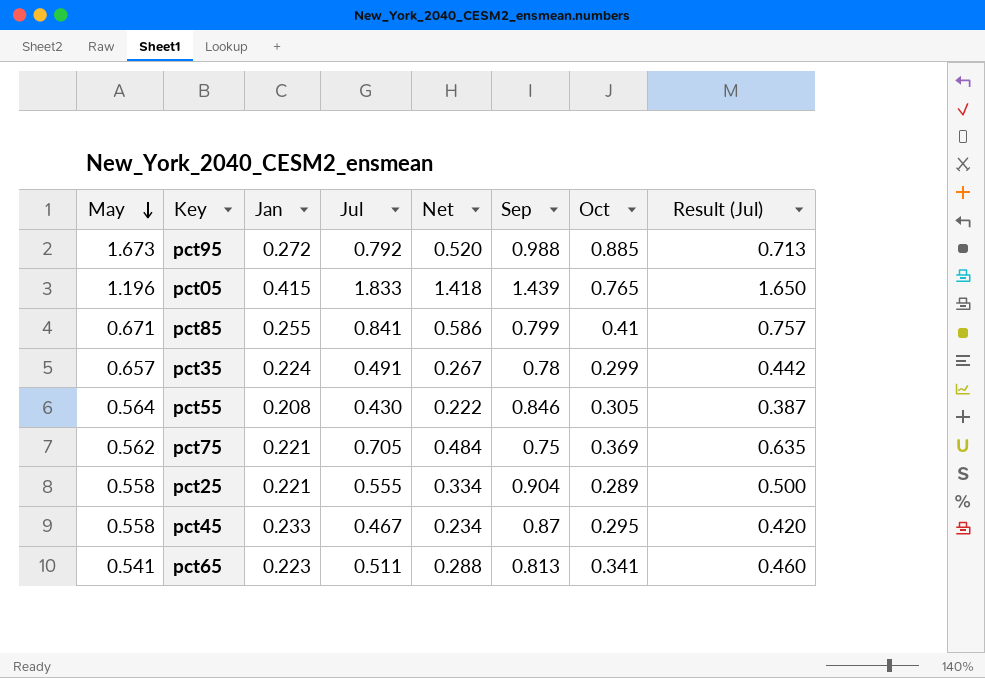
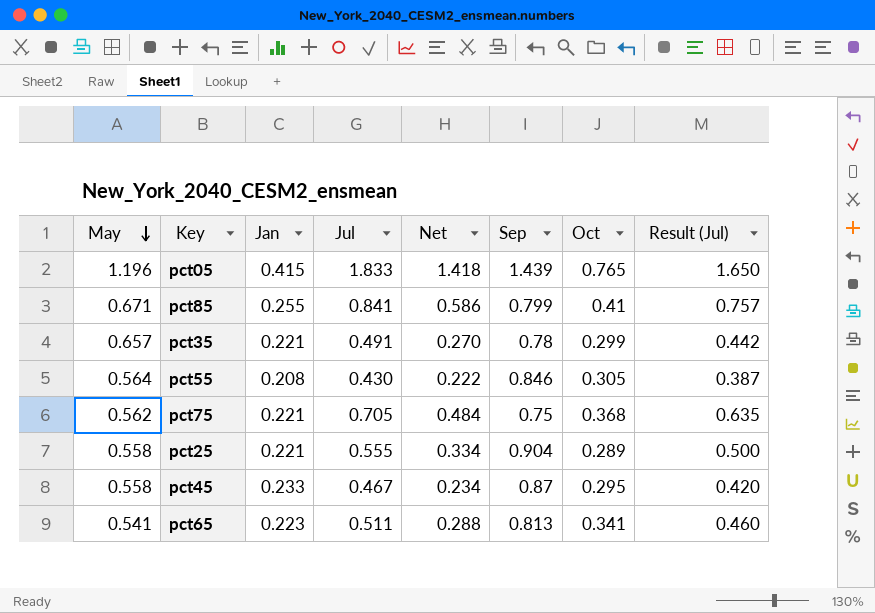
row pct95: 1.673 | 0.272 | 0.792 | 0.520 | 0.988 | 0.885 | 0.713 -> none
pct35 | Jan: 0.224 -> 0.221
pct35 | Net: 0.267 -> 0.270
pct75 | Oct: 0.369 -> 0.368

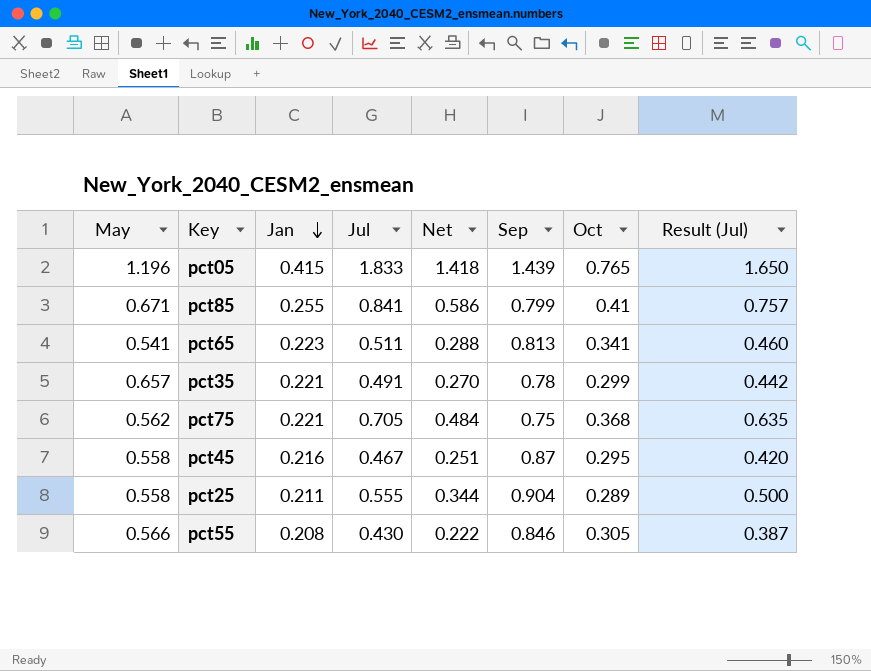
row order: May descending -> Jan descending
pct45 | Jan: 0.233 -> 0.216
pct45 | Net: 0.234 -> 0.251
pct25 | Jan: 0.221 -> 0.211
pct25 | Net: 0.334 -> 0.344
pct55 | May: 0.564 -> 0.566

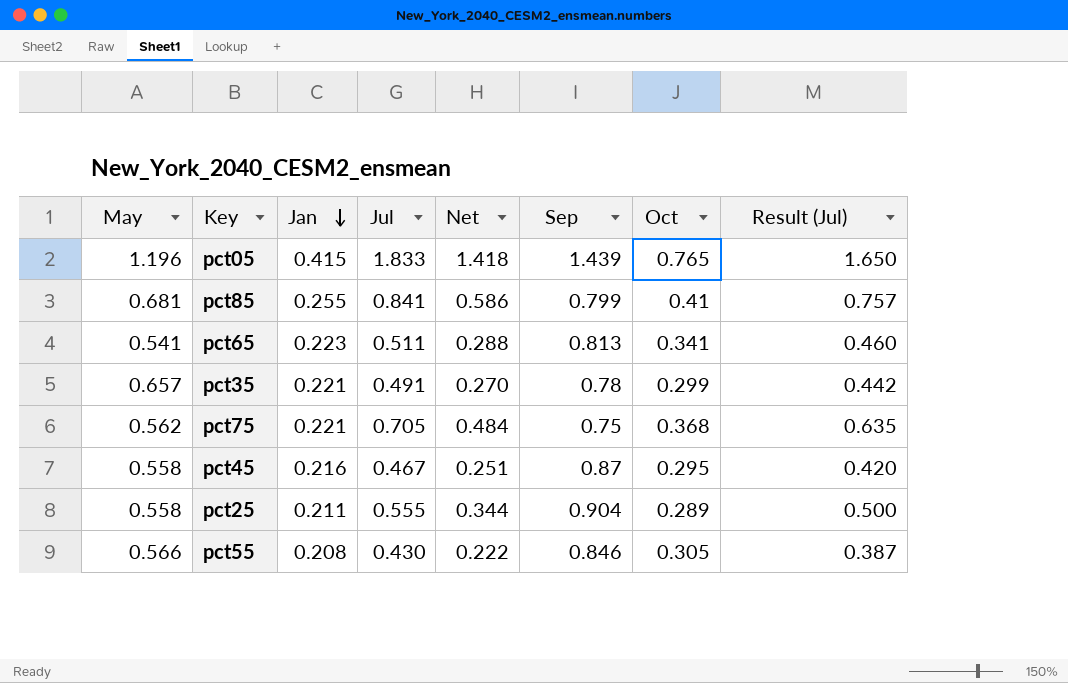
pct85 | May: 0.671 -> 0.681

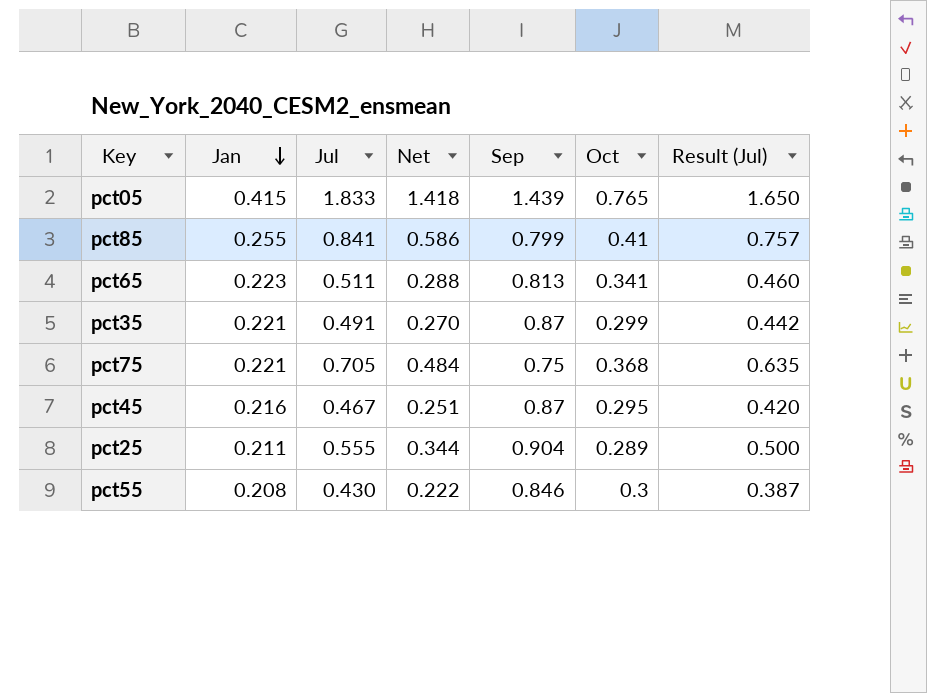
column May | position: 1 -> none
pct35 | Sep: 0.78 -> 0.87
pct55 | Oct: 0.305 -> 0.3

